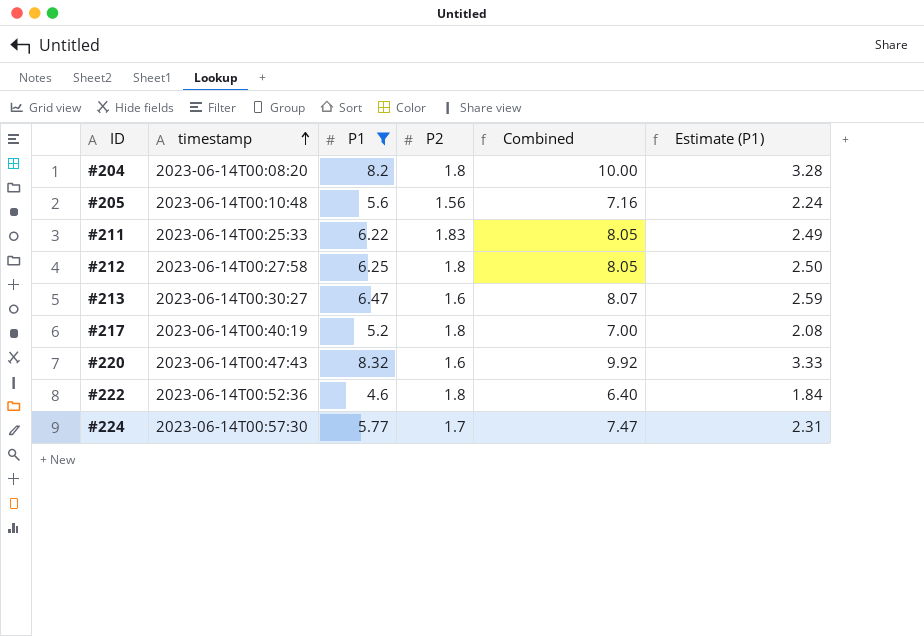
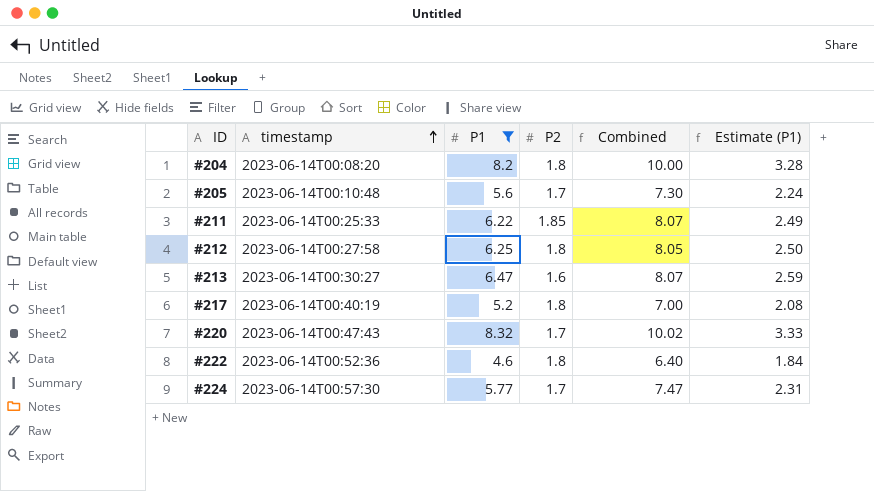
#205 | P2: 1.56 -> 1.7
#205 | Combined: 7.16 -> 7.30
#211 | P2: 1.83 -> 1.85
#211 | Combined: 8.05 -> 8.07
#220 | P2: 1.6 -> 1.7
#220 | Combined: 9.92 -> 10.02

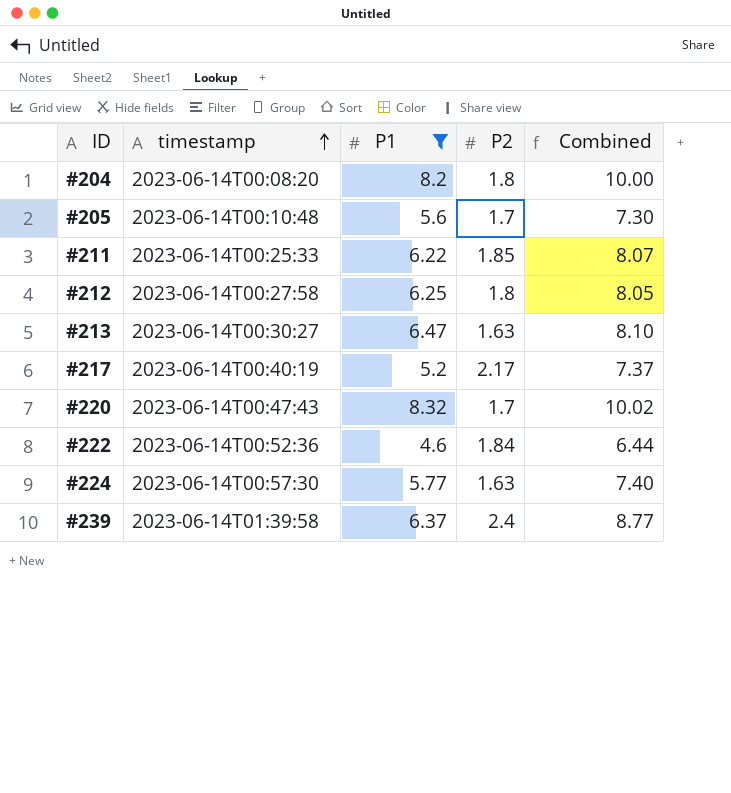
column Estimate (P1) | formula: [P1] * 0.4 -> none
#213 | P2: 1.6 -> 1.63
#213 | Combined: 8.07 -> 8.10
#217 | P2: 1.8 -> 2.17
#217 | Combined: 7.00 -> 7.37
#222 | P2: 1.8 -> 1.84
#222 | Combined: 6.40 -> 6.44
#224 | P2: 1.7 -> 1.63
#224 | Combined: 7.47 -> 7.40
row #239: none -> 2023-06-14T01:39:58 | 6.37 | 2.4 | 8.77

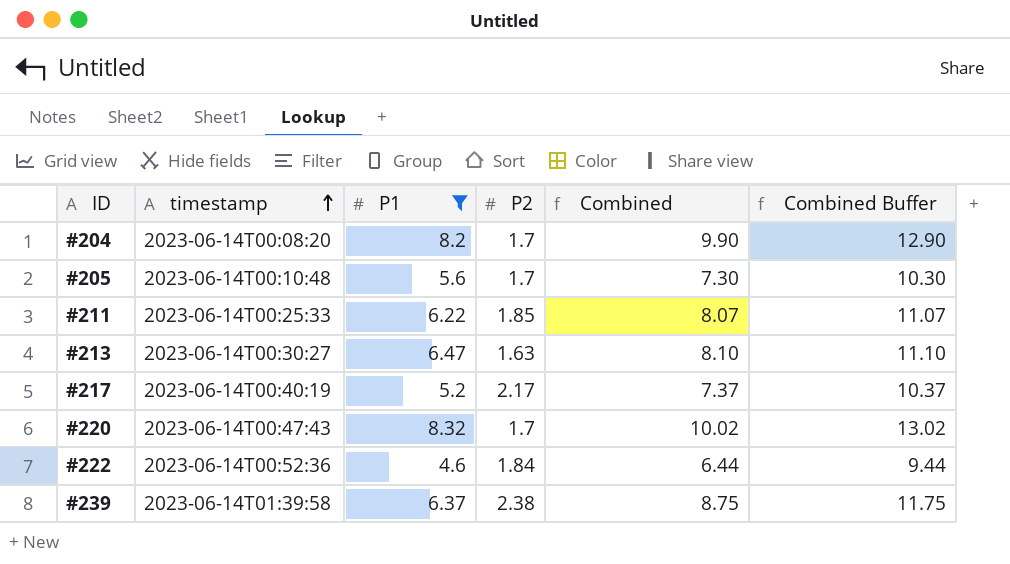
column Combined Buffer | formula: none -> [Combined] + 3
row #212: 2023-06-14T00:27:58 | 6.25 | 1.8 | 8.05 -> none
row #224: 2023-06-14T00:57:30 | 5.77 | 1.63 | 7.40 -> none
#204 | P2: 1.8 -> 1.7
#204 | Combined: 10.00 -> 9.90
#239 | P2: 2.4 -> 2.38
#239 | Combined: 8.77 -> 8.75

